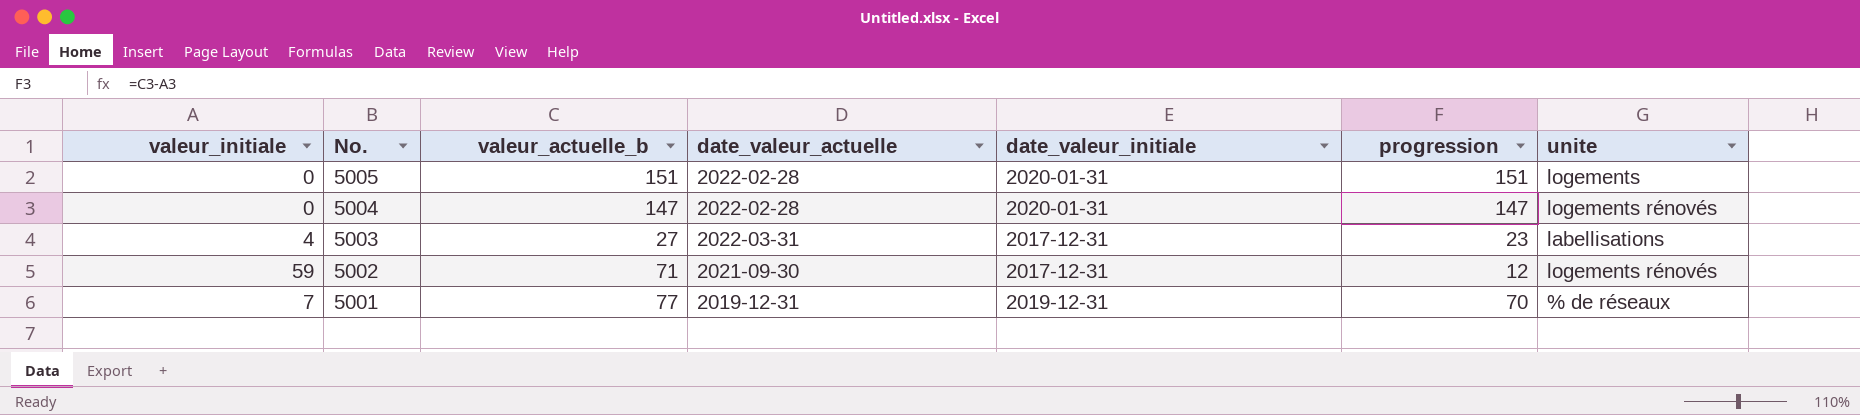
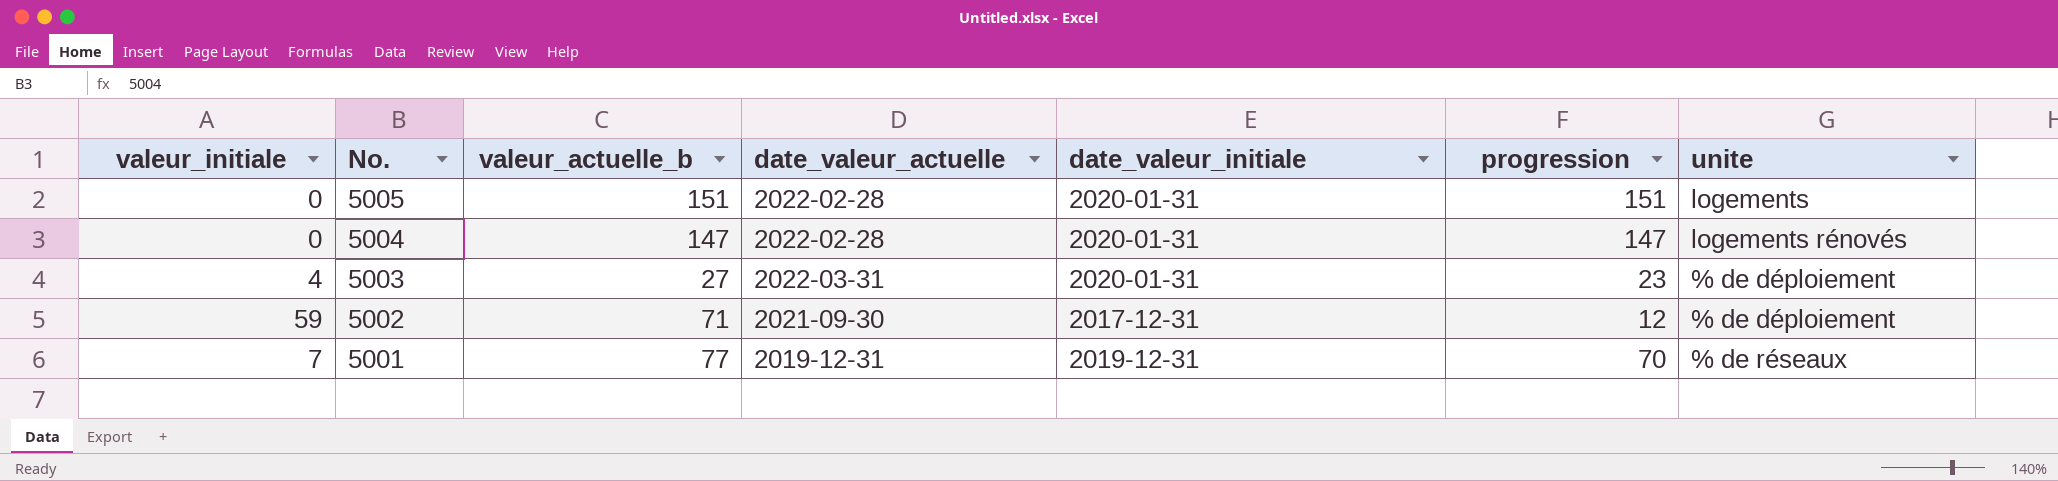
5003 | date_valeur_initiale: 2017-12-31 -> 2020-01-31
5003 | unite: labellisations -> % de déploiement
5002 | unite: logements rénovés -> % de déploiement

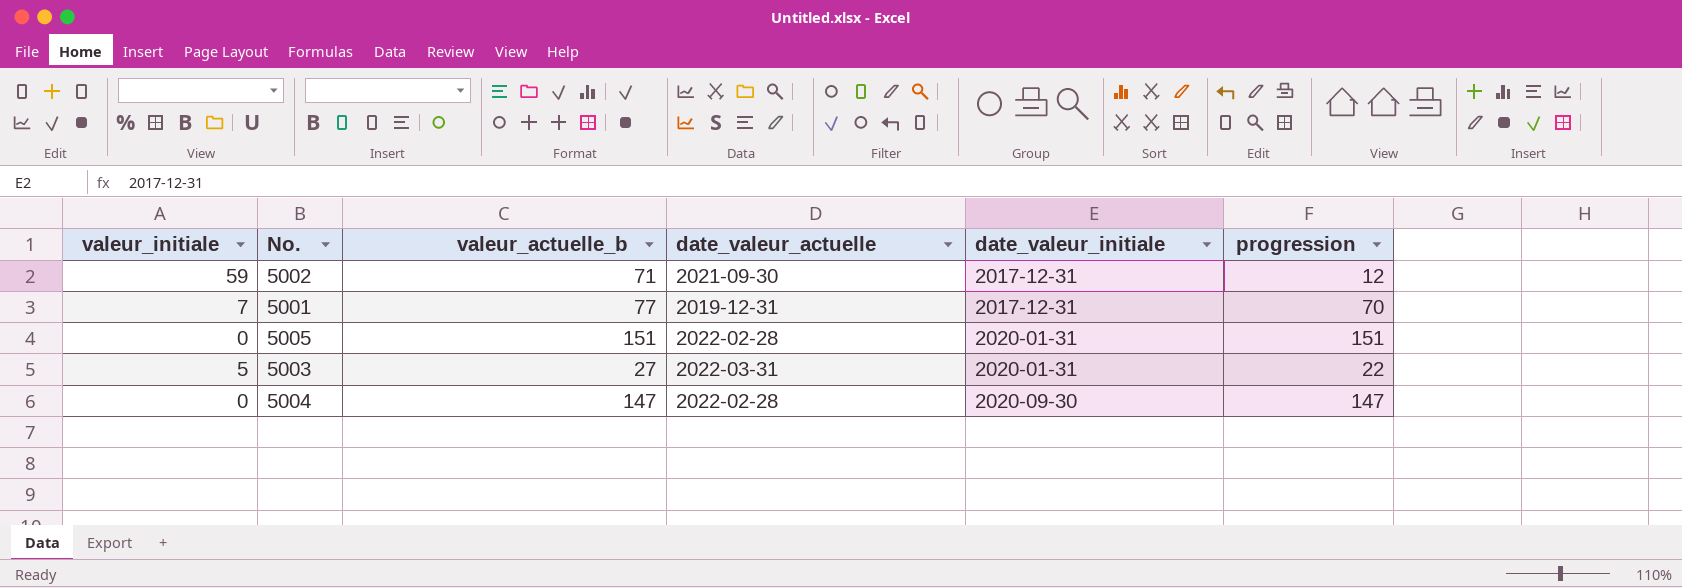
row order: No. descending -> date_valeur_initiale ascending
column unite | position: 7 -> none
5001 | date_valeur_initiale: 2019-12-31 -> 2017-12-31
5003 | valeur_initiale: 4 -> 5
5003 | progression: 23 -> 22
5004 | date_valeur_initiale: 2020-01-31 -> 2020-09-30

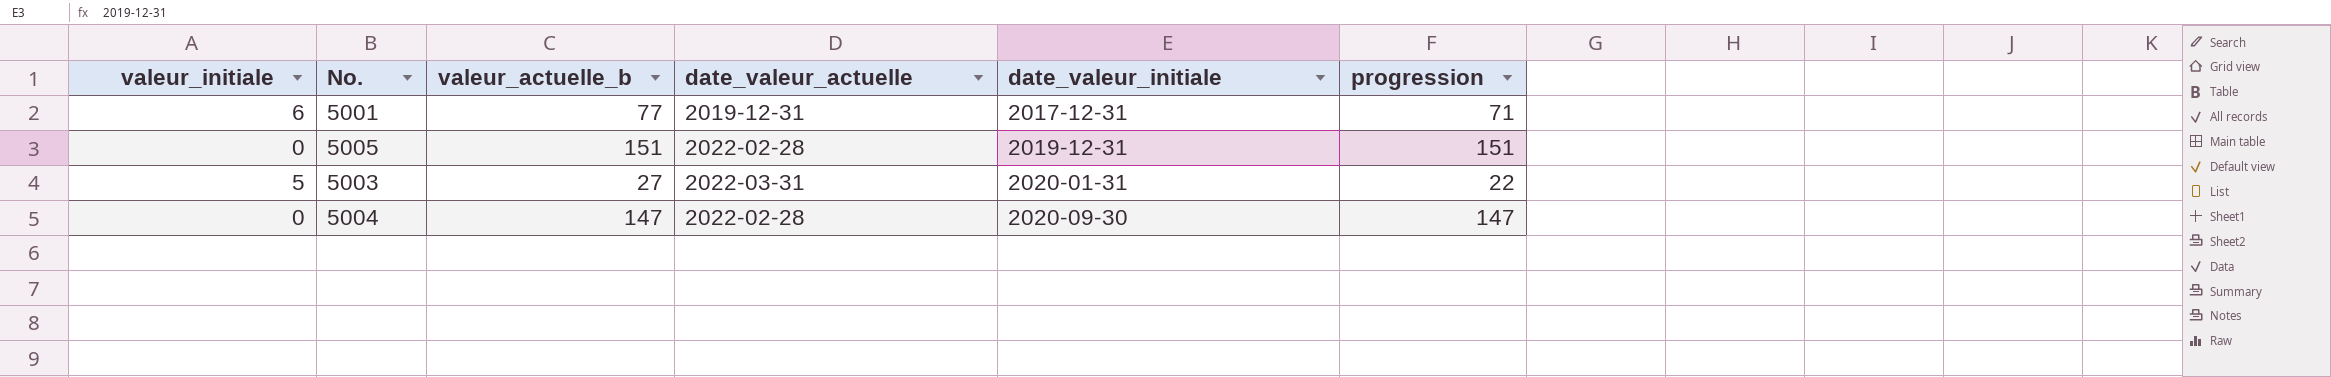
row 5002: 59 | 71 | 2021-09-30 | 2017-12-31 | 12 -> none
5001 | valeur_initiale: 7 -> 6
5001 | progression: 70 -> 71
5005 | date_valeur_initiale: 2020-01-31 -> 2019-12-31

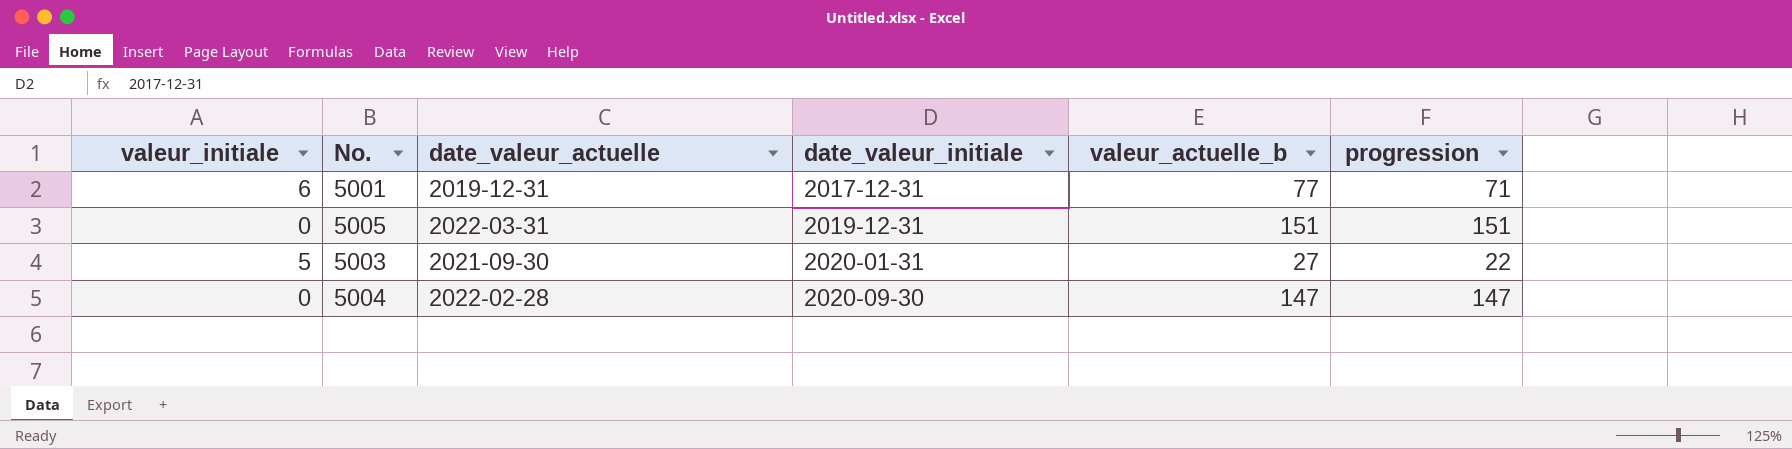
column valeur_actuelle_b | position: 3 -> 5
5005 | date_valeur_actuelle: 2022-02-28 -> 2022-03-31
5003 | date_valeur_actuelle: 2022-03-31 -> 2021-09-30

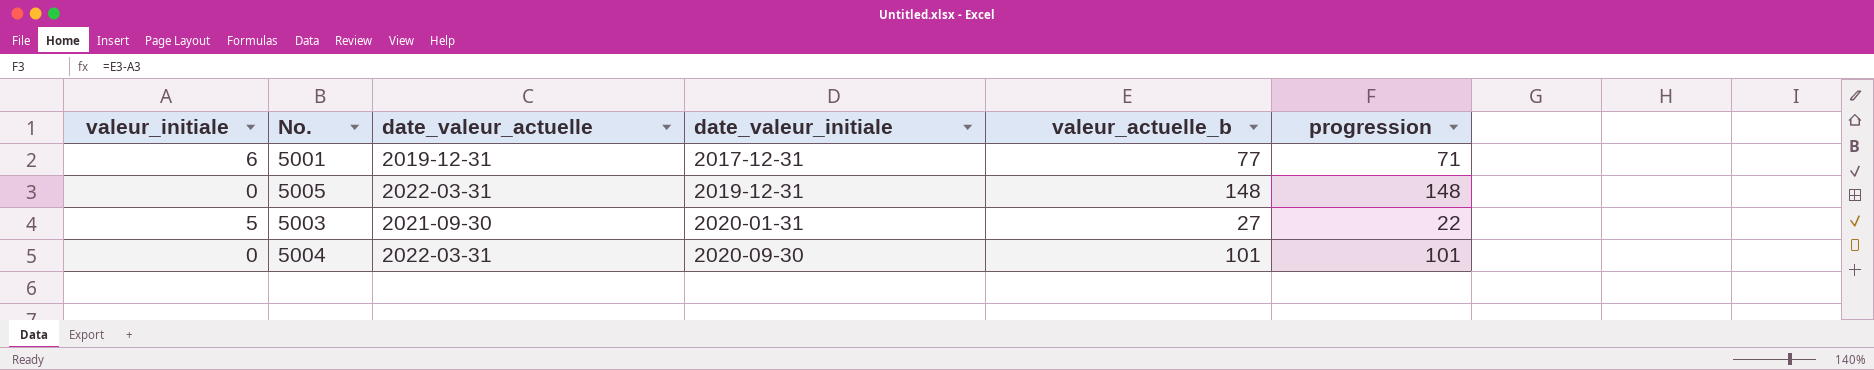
5005 | valeur_actuelle_b: 151 -> 148
5005 | progression: 151 -> 148
5004 | date_valeur_actuelle: 2022-02-28 -> 2022-03-31
5004 | valeur_actuelle_b: 147 -> 101
5004 | progression: 147 -> 101

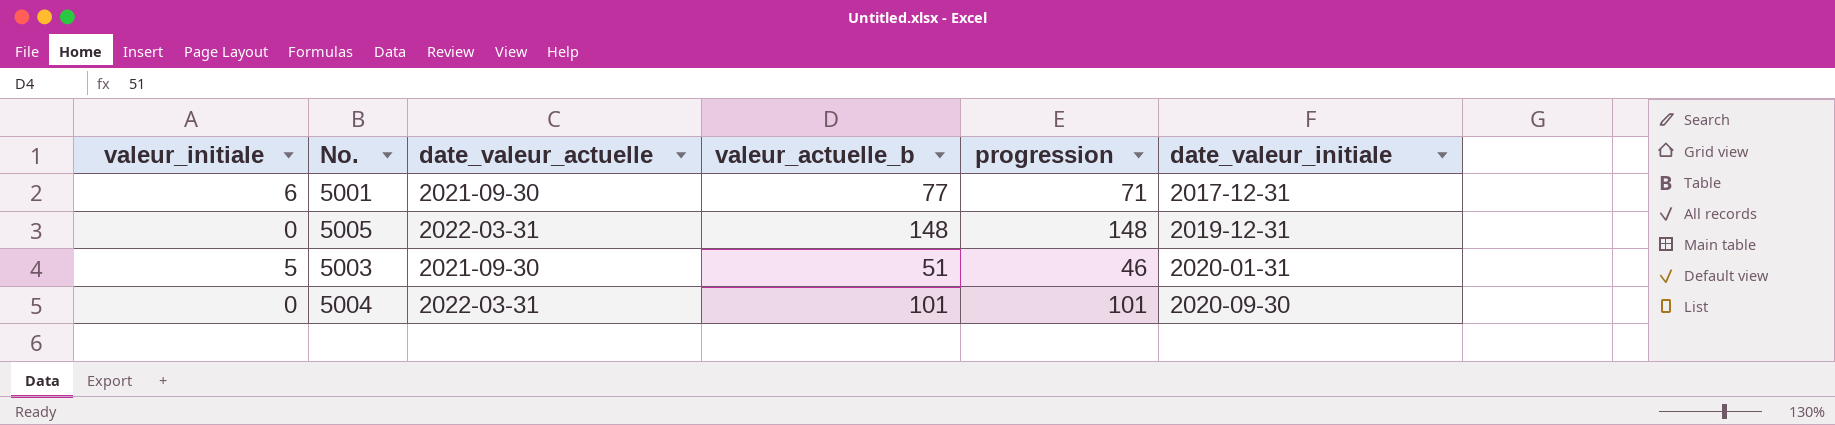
column date_valeur_initiale | position: 4 -> 6
5001 | date_valeur_actuelle: 2019-12-31 -> 2021-09-30
5003 | valeur_actuelle_b: 27 -> 51
5003 | progression: 22 -> 46

